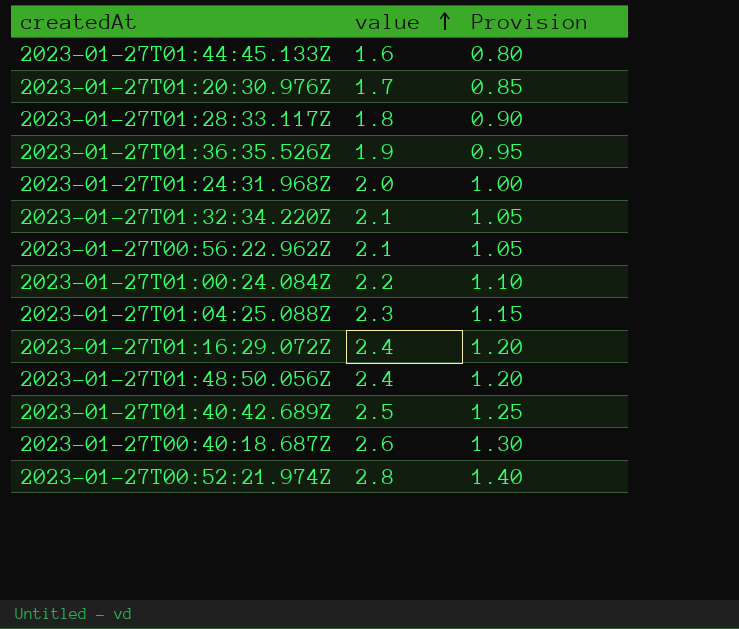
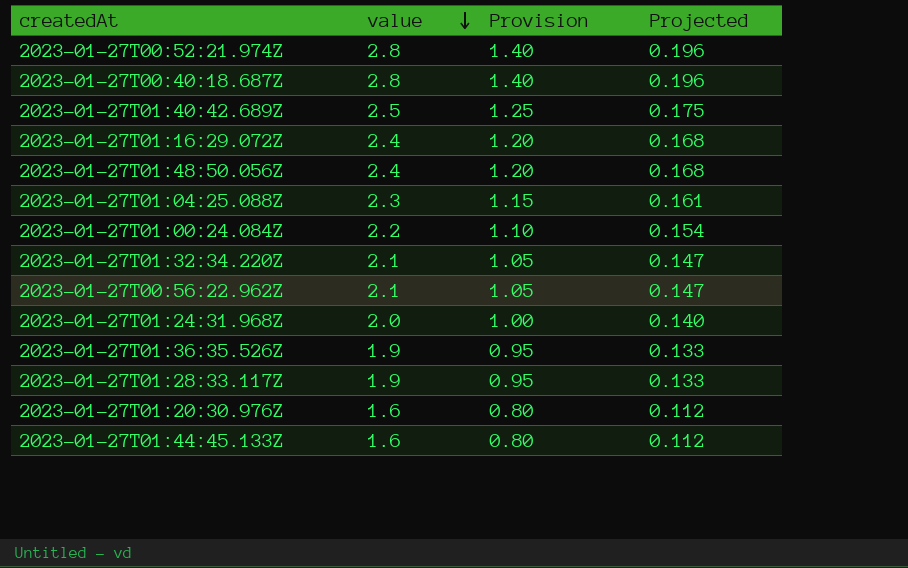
row order: value ascending -> value descending
column Projected | formula: none -> [value] * 0.07
2023-01-27T00:40:18.687Z | value: 2.6 -> 2.8
2023-01-27T00:40:18.687Z | Provision: 1.30 -> 1.40
2023-01-27T01:28:33.117Z | value: 1.8 -> 1.9
2023-01-27T01:28:33.117Z | Provision: 0.90 -> 0.95
2023-01-27T01:20:30.976Z | value: 1.7 -> 1.6
2023-01-27T01:20:30.976Z | Provision: 0.85 -> 0.80

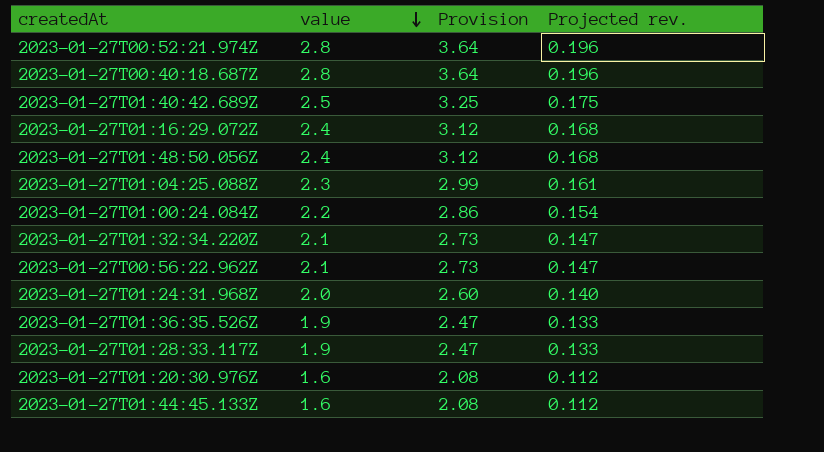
column Provision | formula: [value] * 0.5 -> [value] * 1.3
column name: Projected -> Projected rev.

